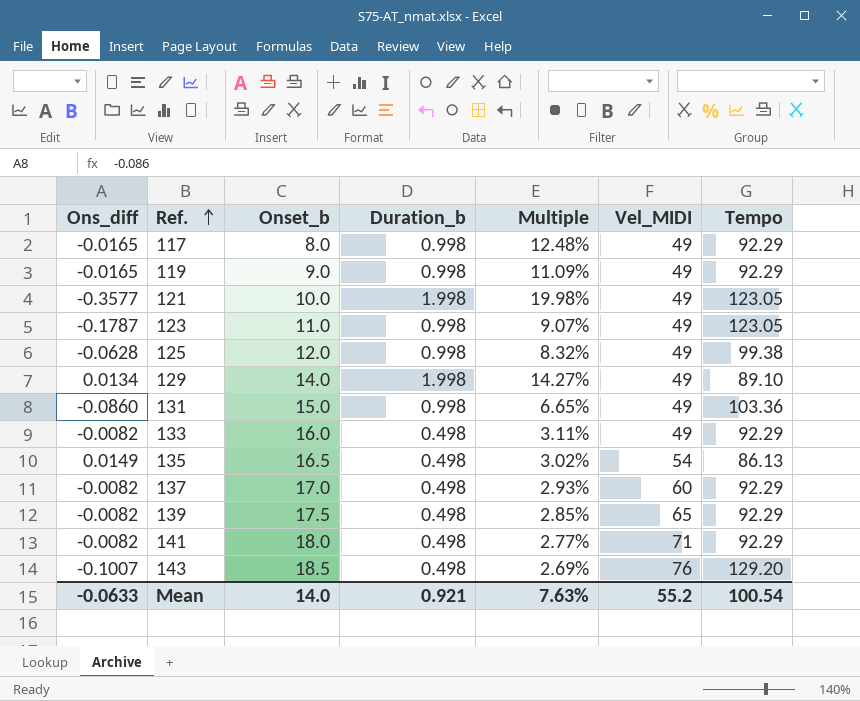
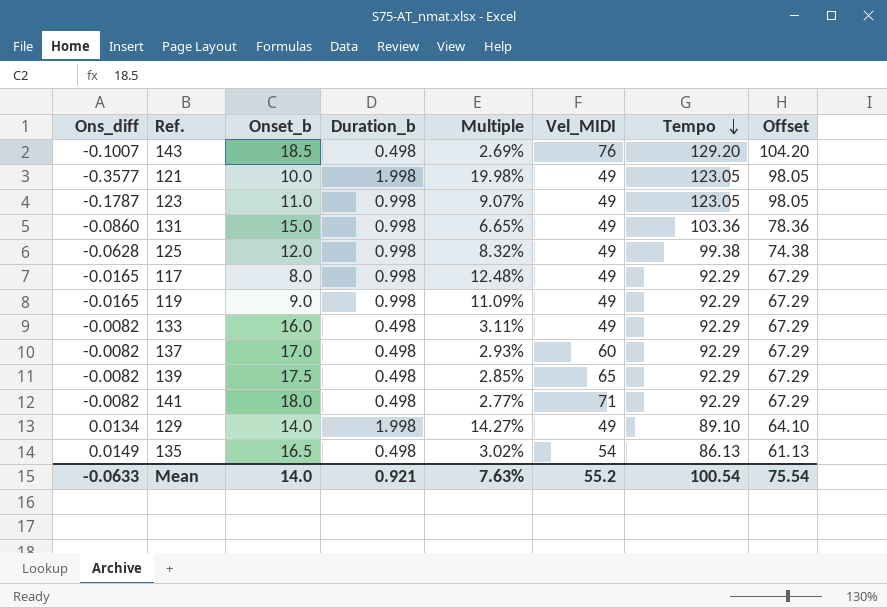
row order: Ref. ascending -> Tempo descending
column Offset | formula: none -> [Tempo] - 25

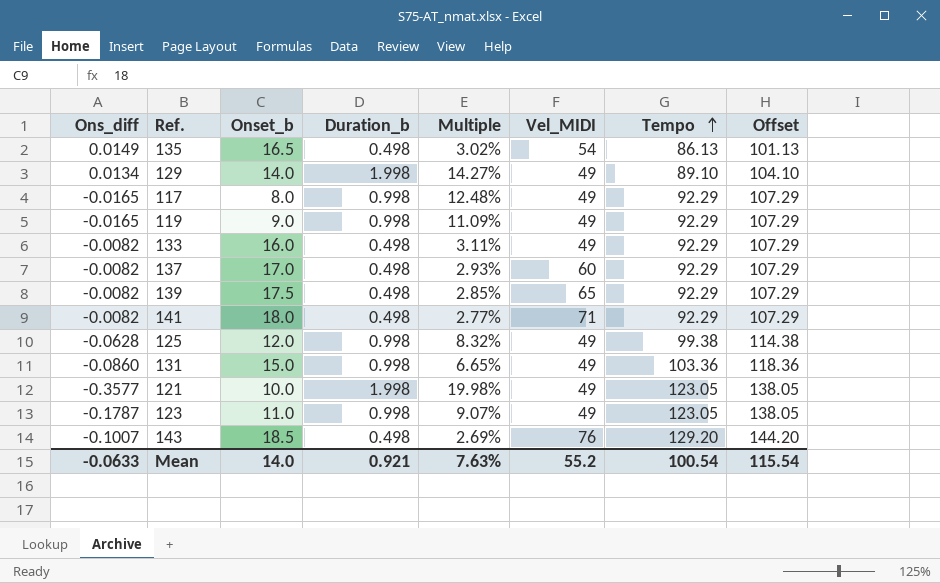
row order: Tempo descending -> Tempo ascending
column Offset | formula: [Tempo] - 25 -> [Tempo] + 15
Mean | Offset: 75.54 -> 115.54

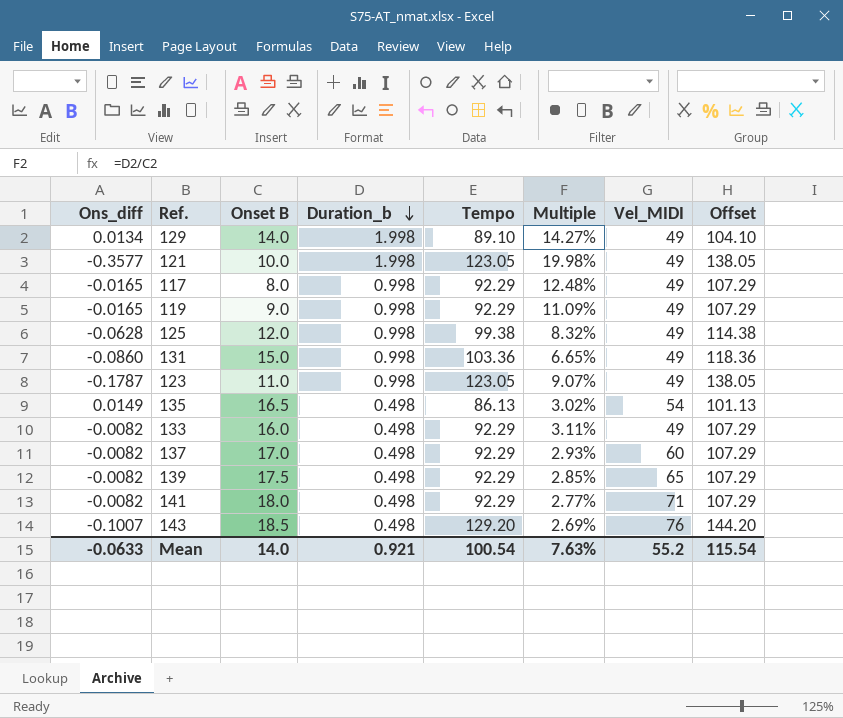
row order: Tempo ascending -> Duration_b descending
column name: Onset_b -> Onset B
column Tempo | position: 7 -> 5

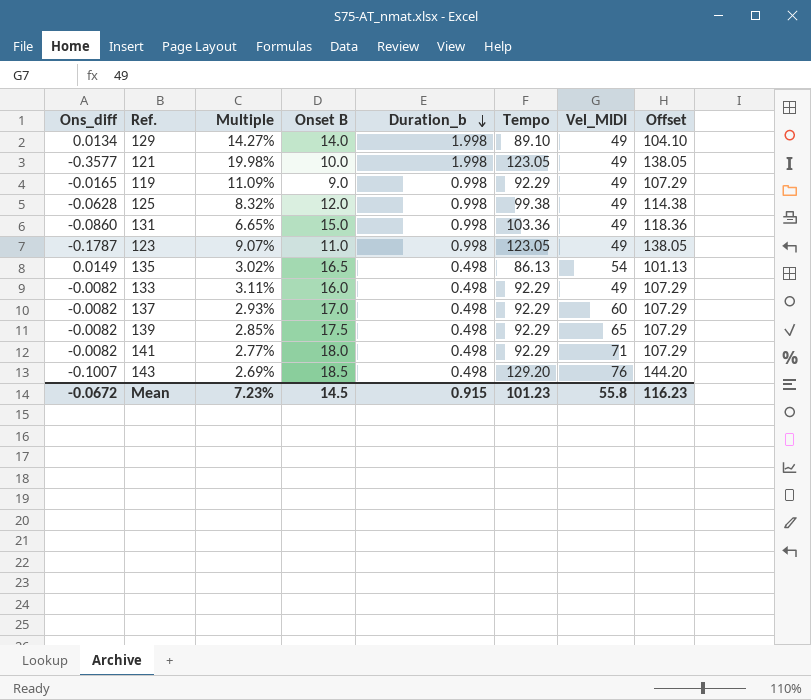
column Multiple | position: 6 -> 3
row 117: -0.0165 | 8.0 | 0.998 | 92.29 | 12.48% | 49 | 107.29 -> none
Mean | Ons_diff: -0.0633 -> -0.0672
Mean | Multiple: 7.63% -> 7.23%
Mean | Onset B: 14.0 -> 14.5
Mean | Duration_b: 0.921 -> 0.915
Mean | Tempo: 100.54 -> 101.23
Mean | Vel_MIDI: 55.2 -> 55.8
Mean | Offset: 115.54 -> 116.23

